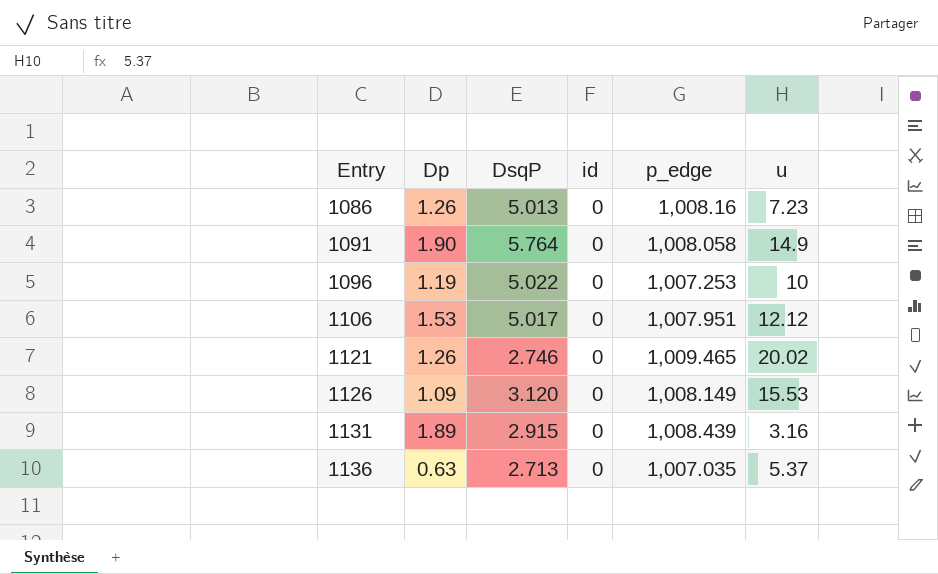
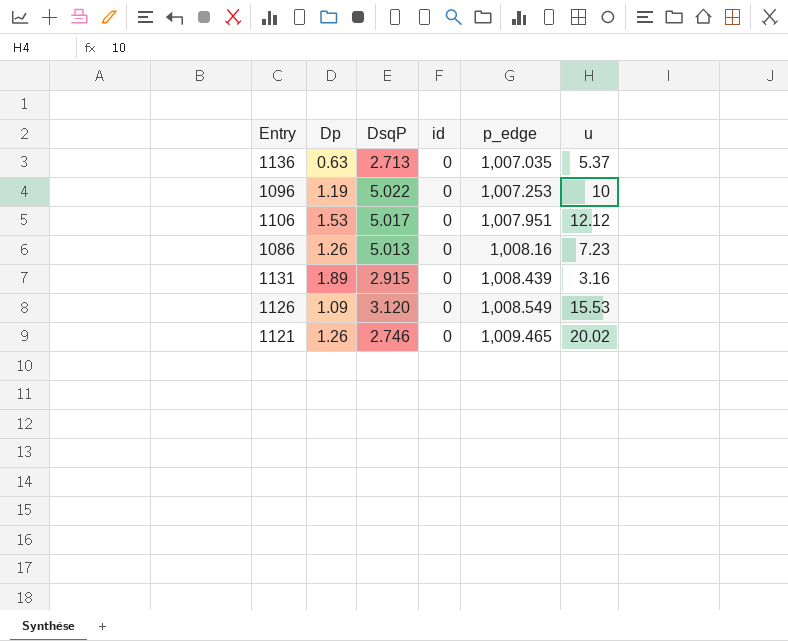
row order: Entry ascending -> p_edge ascending
row 1091: 1.90 | 5.764 | 0 | 1,008.058 | 14.9 -> none
1126 | p_edge: 1,008.149 -> 1,008.549

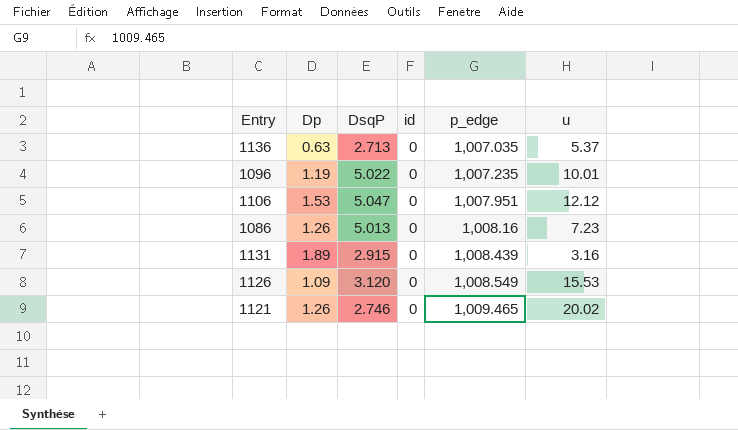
1096 | p_edge: 1,007.253 -> 1,007.235
1096 | u: 10 -> 10.01
1106 | DsqP: 5.017 -> 5.047

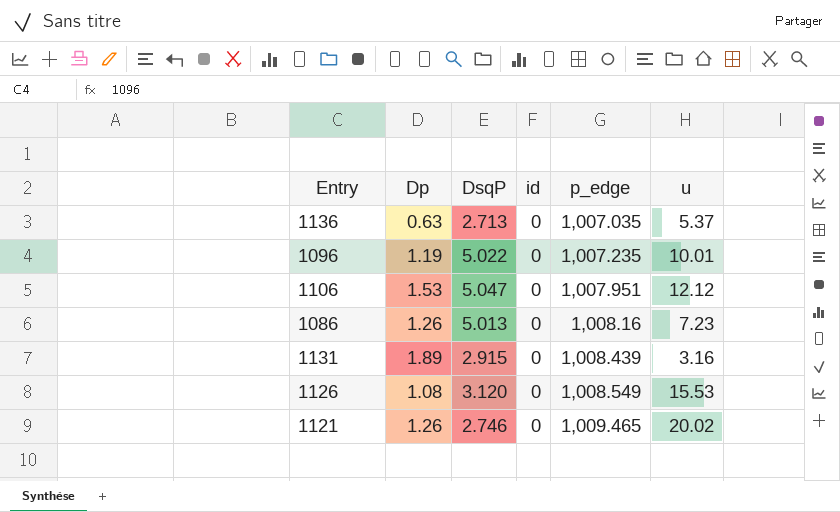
1126 | Dp: 1.09 -> 1.08

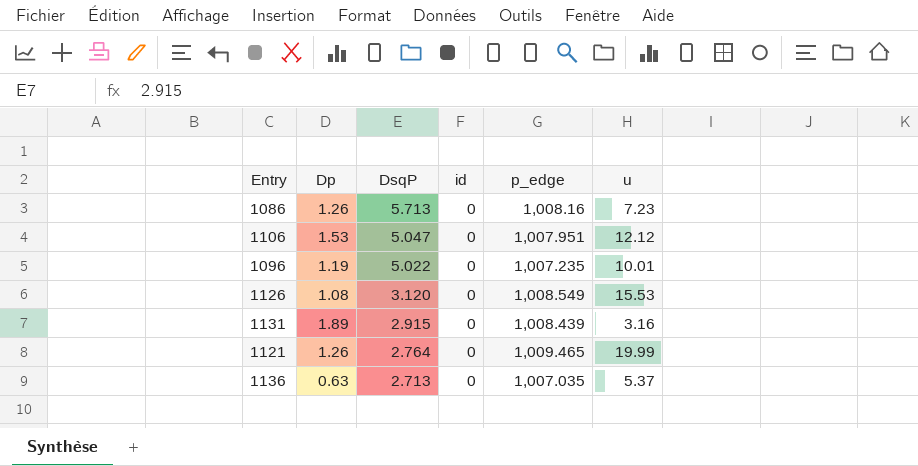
row order: p_edge ascending -> DsqP descending
1086 | DsqP: 5.013 -> 5.713
1121 | DsqP: 2.746 -> 2.764
1121 | u: 20.02 -> 19.99

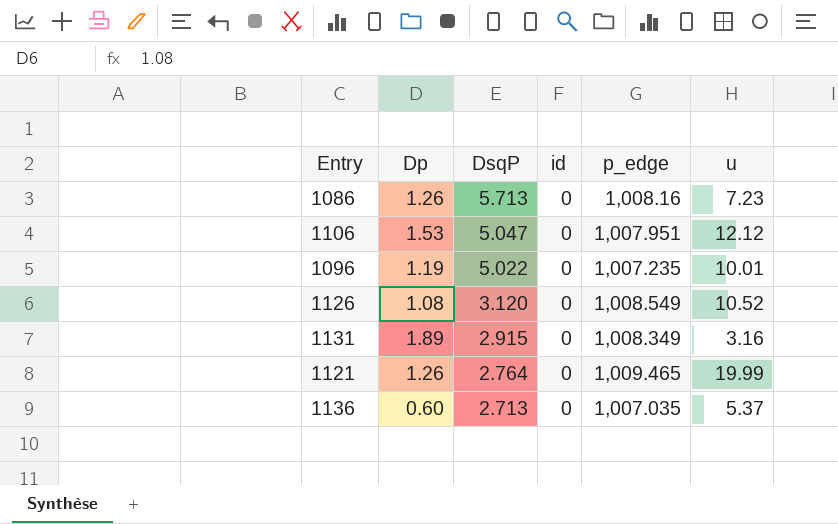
1126 | u: 15.53 -> 10.52
1131 | p_edge: 1,008.439 -> 1,008.349
1136 | Dp: 0.63 -> 0.60

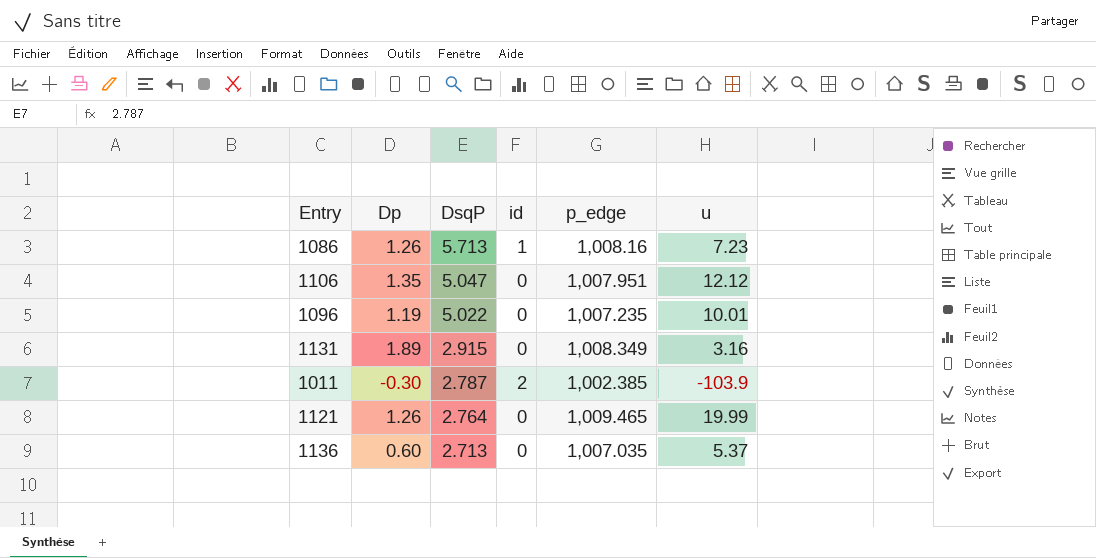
row 1126: 1.08 | 3.120 | 0 | 1,008.549 | 10.52 -> none
1086 | id: 0 -> 1
1106 | Dp: 1.53 -> 1.35
row 1011: none -> -0.30 | 2.787 | 2 | 1,002.385 | -103.9

